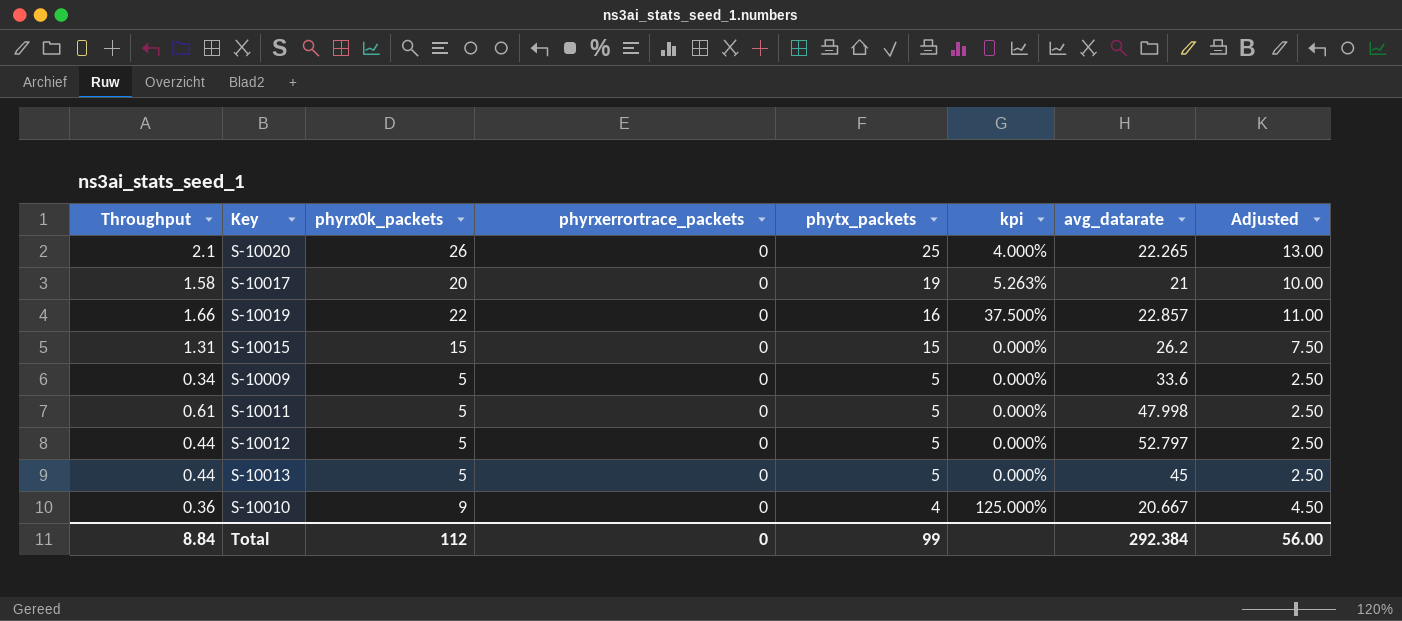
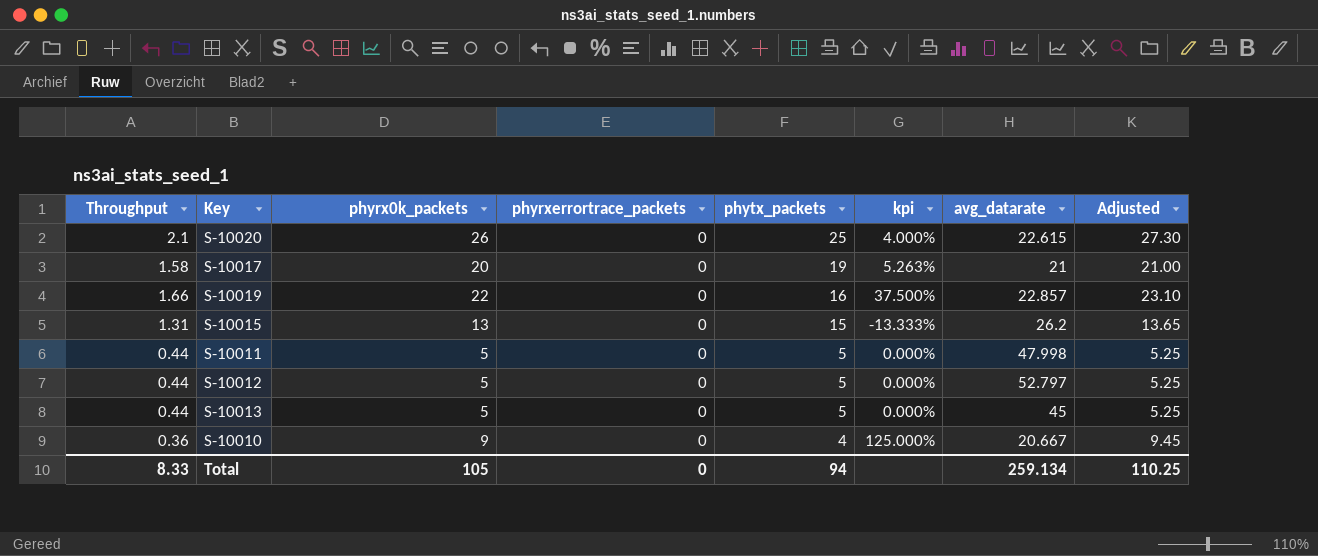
column Adjusted | formula: [phyrx0k_packets] * 0.5 -> [phyrx0k_packets] * 1.05
row S-10009: 0.34 | 5 | 0 | 5 | 0.000% | 33.6 | 2.50 -> none
S-10020 | avg_datarate: 22.265 -> 22.615
S-10015 | phyrx0k_packets: 15 -> 13
S-10015 | kpi: 0.000% -> -13.333%
S-10011 | Throughput: 0.61 -> 0.44
Total | Throughput: 8.84 -> 8.33
Total | phyrx0k_packets: 112 -> 105
Total | phytx_packets: 99 -> 94
Total | avg_datarate: 292.384 -> 259.134
Total | Adjusted: 56.00 -> 110.25

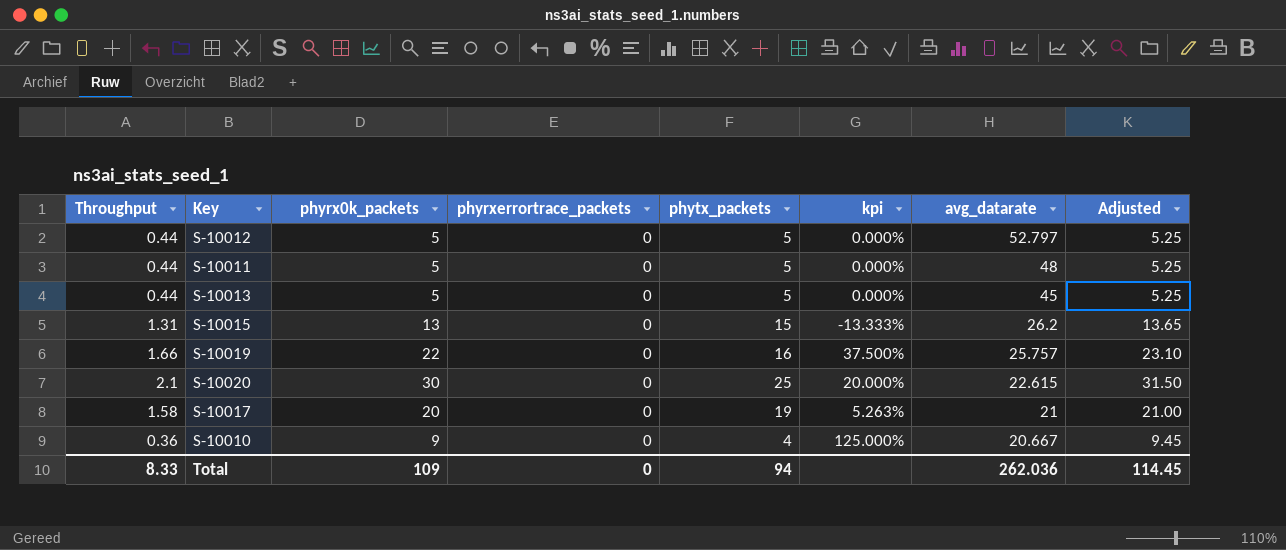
row order: phytx_packets descending -> avg_datarate descending
S-10011 | avg_datarate: 47.998 -> 48
S-10019 | avg_datarate: 22.857 -> 25.757
S-10020 | phyrx0k_packets: 26 -> 30
S-10020 | kpi: 4.000% -> 20.000%
S-10020 | Adjusted: 27.30 -> 31.50
Total | phyrx0k_packets: 105 -> 109
Total | avg_datarate: 259.134 -> 262.036
Total | Adjusted: 110.25 -> 114.45

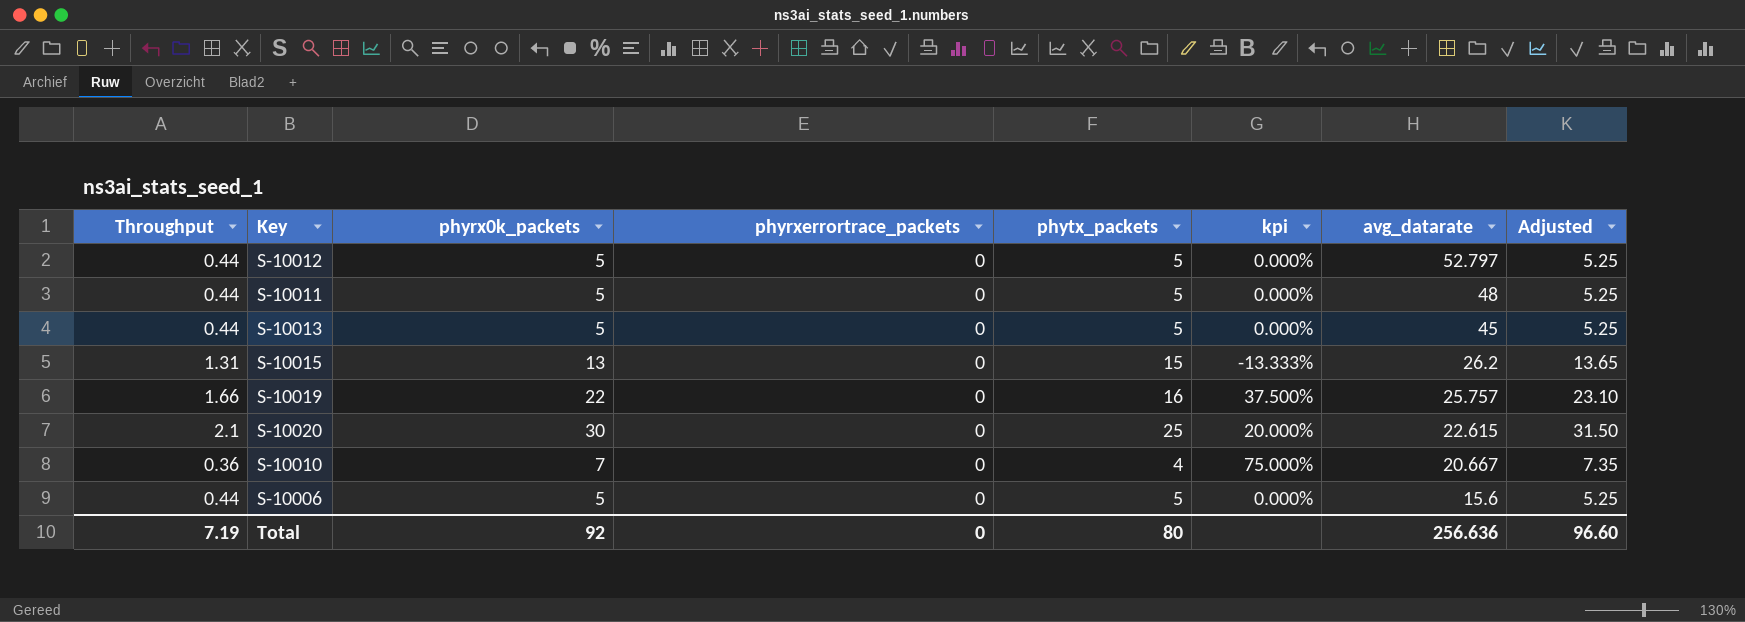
row S-10017: 1.58 | 20 | 0 | 19 | 5.263% | 21 | 21.00 -> none
S-10010 | phyrx0k_packets: 9 -> 7
S-10010 | kpi: 125.000% -> 75.000%
S-10010 | Adjusted: 9.45 -> 7.35
row S-10006: none -> 0.44 | 5 | 0 | 5 | 0.000% | 15.6 | 5.25
Total | Throughput: 8.33 -> 7.19
Total | phyrx0k_packets: 109 -> 92
Total | phytx_packets: 94 -> 80
Total | avg_datarate: 262.036 -> 256.636
Total | Adjusted: 114.45 -> 96.60

